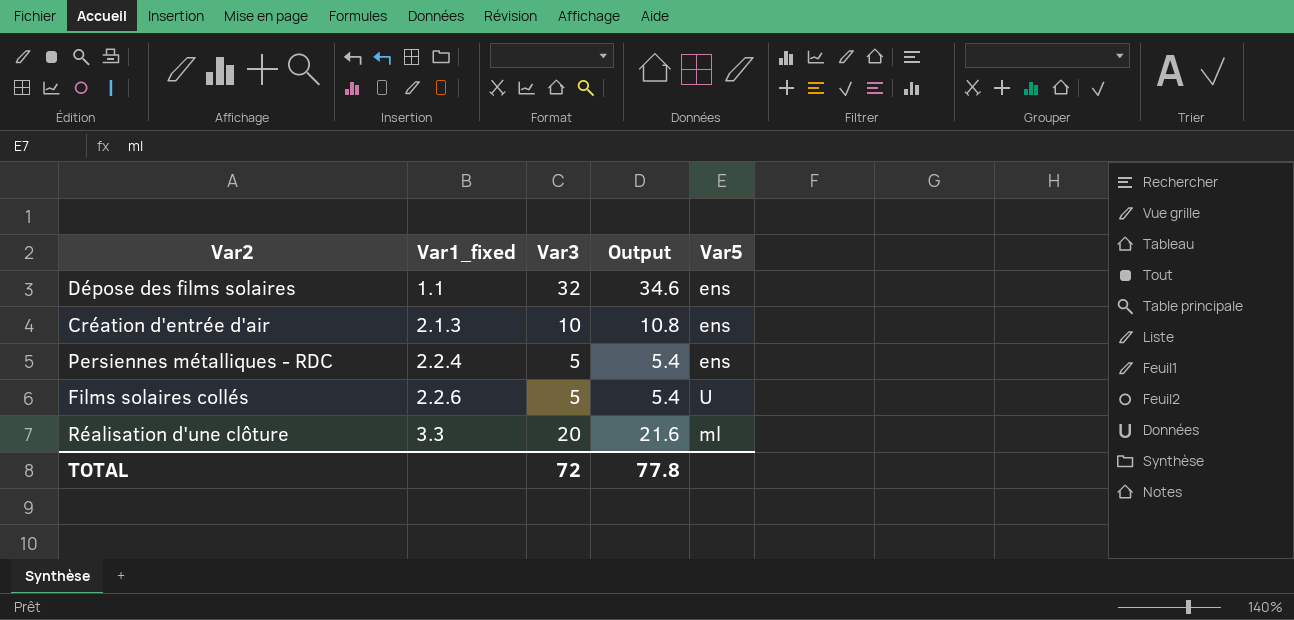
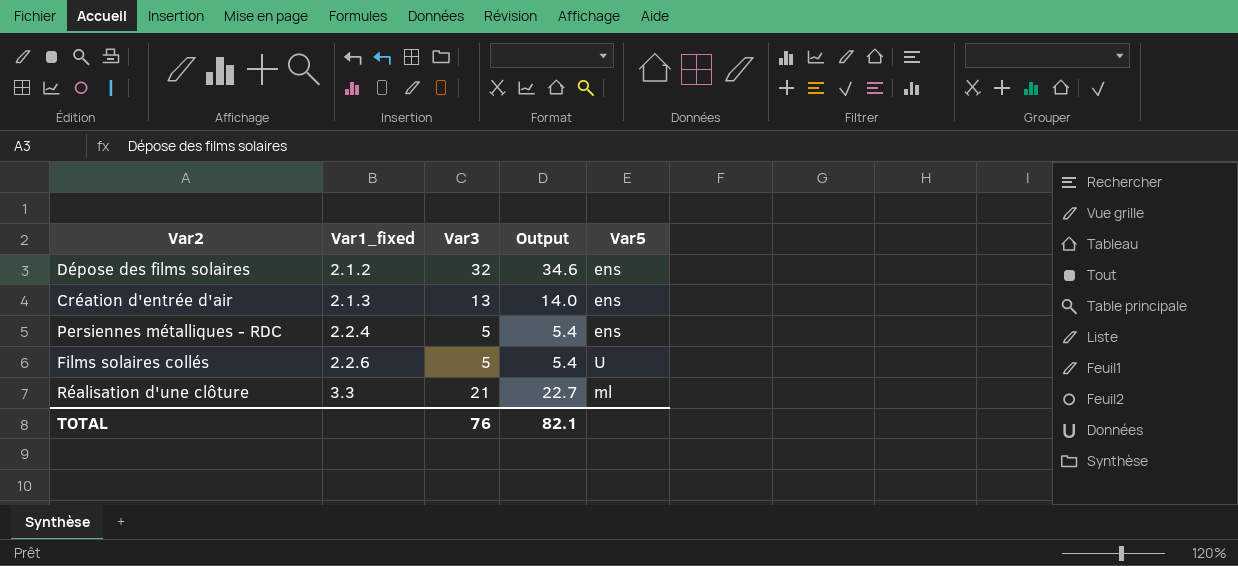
Dépose des films solaires | Var1_fixed: 1.1 -> 2.1.2
Création d'entrée d'air | Var3: 10 -> 13
Création d'entrée d'air | Output: 10.8 -> 14.0
Réalisation d'une clôture | Var3: 20 -> 21
Réalisation d'une clôture | Output: 21.6 -> 22.7
TOTAL | Var3: 72 -> 76
TOTAL | Output: 77.8 -> 82.1

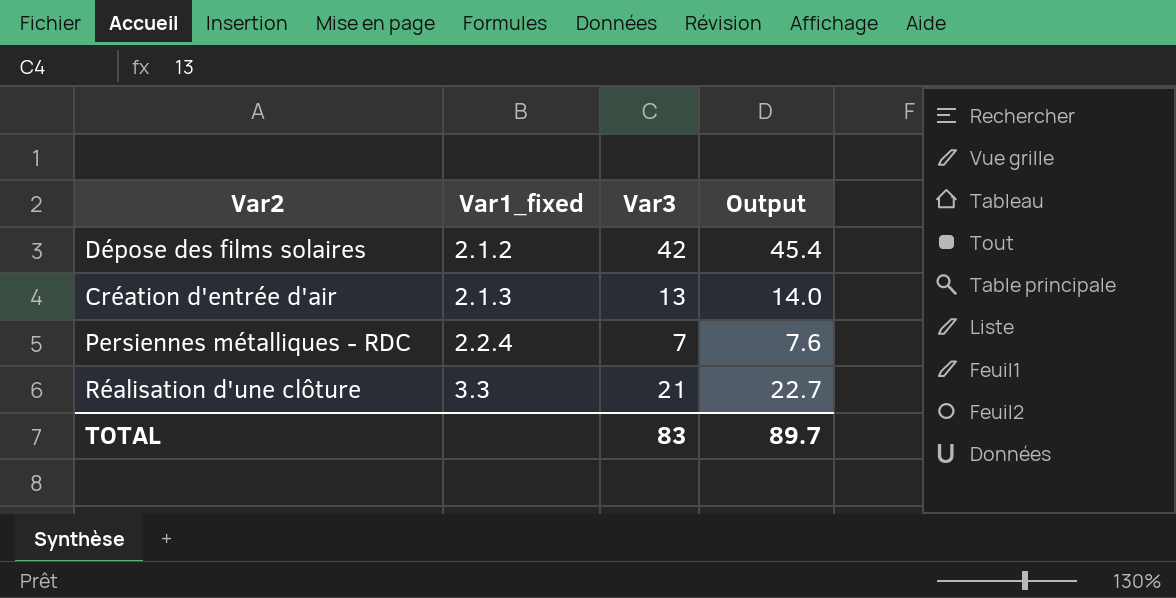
column Var5 | position: 5 -> none
row Films solaires collés: 2.2.6 | 5 | 5.4 | U -> none
Dépose des films solaires | Var3: 32 -> 42
Dépose des films solaires | Output: 34.6 -> 45.4
Persiennes métalliques - RDC | Var3: 5 -> 7
Persiennes métalliques - RDC | Output: 5.4 -> 7.6
TOTAL | Var3: 76 -> 83
TOTAL | Output: 82.1 -> 89.7

